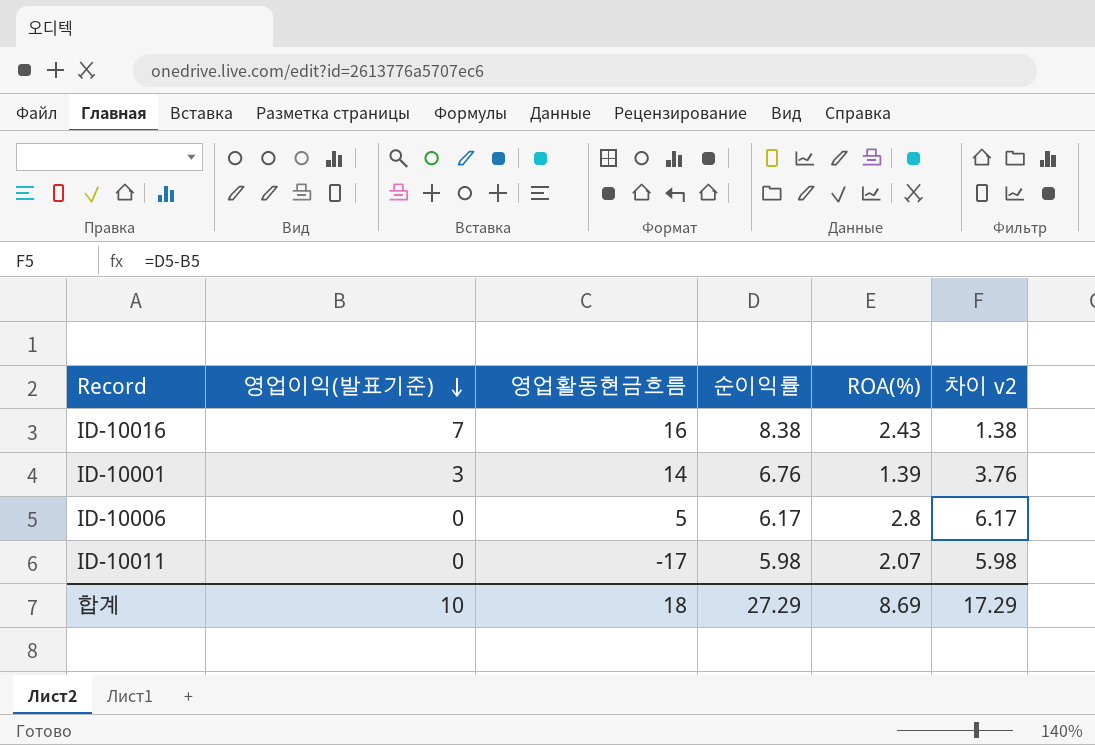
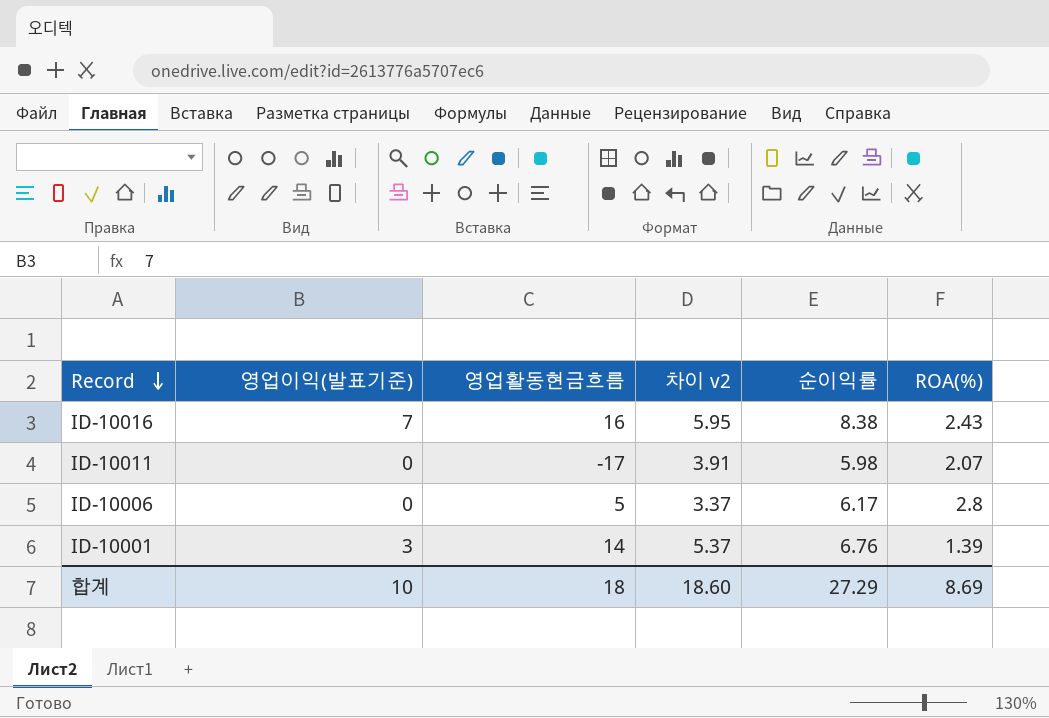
row order: 영업이익(발표기준) descending -> Record descending
column 차이 v2 | formula: [순이익률] - [영업이익(발표기준)] -> [순이익률] - [ROA(%)]
column 차이 v2 | position: 6 -> 4
합계 | 차이 v2: 17.29 -> 18.60

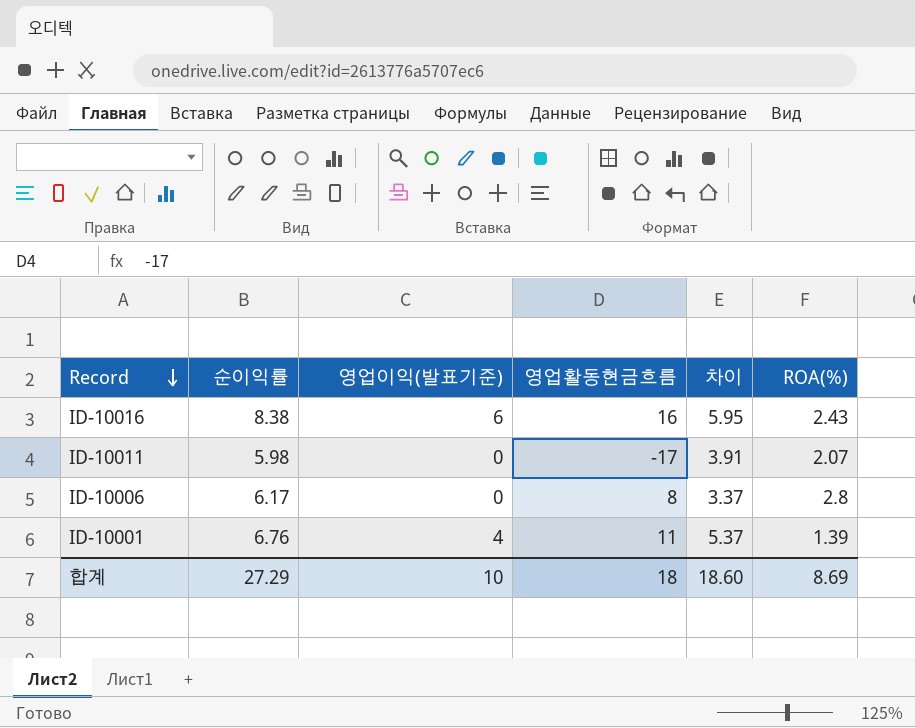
column 순이익률 | position: 5 -> 2
column name: 차이 v2 -> 차이
ID-10016 | 영업이익(발표기준): 7 -> 6
ID-10006 | 영업활동현금흐름: 5 -> 8
ID-10001 | 영업이익(발표기준): 3 -> 4
ID-10001 | 영업활동현금흐름: 14 -> 11

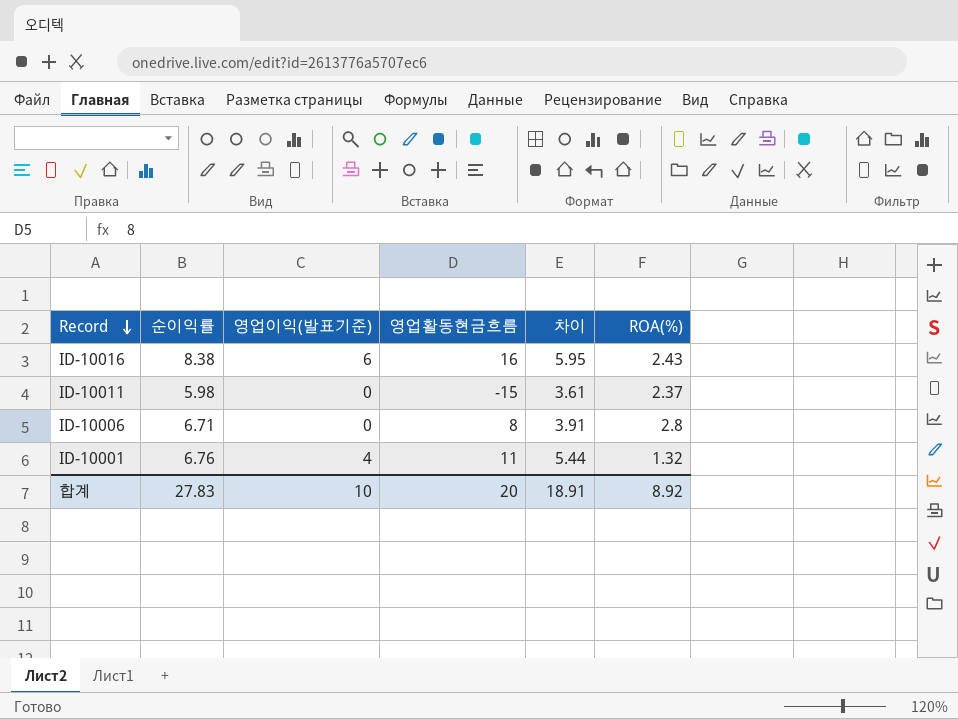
ID-10011 | 영업활동현금흐름: -17 -> -15
ID-10011 | 차이: 3.91 -> 3.61
ID-10011 | ROA(%): 2.07 -> 2.37
ID-10006 | 순이익률: 6.17 -> 6.71
ID-10006 | 차이: 3.37 -> 3.91
ID-10001 | 차이: 5.37 -> 5.44
ID-10001 | ROA(%): 1.39 -> 1.32
합계 | 순이익률: 27.29 -> 27.83
합계 | 영업활동현금흐름: 18 -> 20
합계 | 차이: 18.60 -> 18.91
합계 | ROA(%): 8.69 -> 8.92

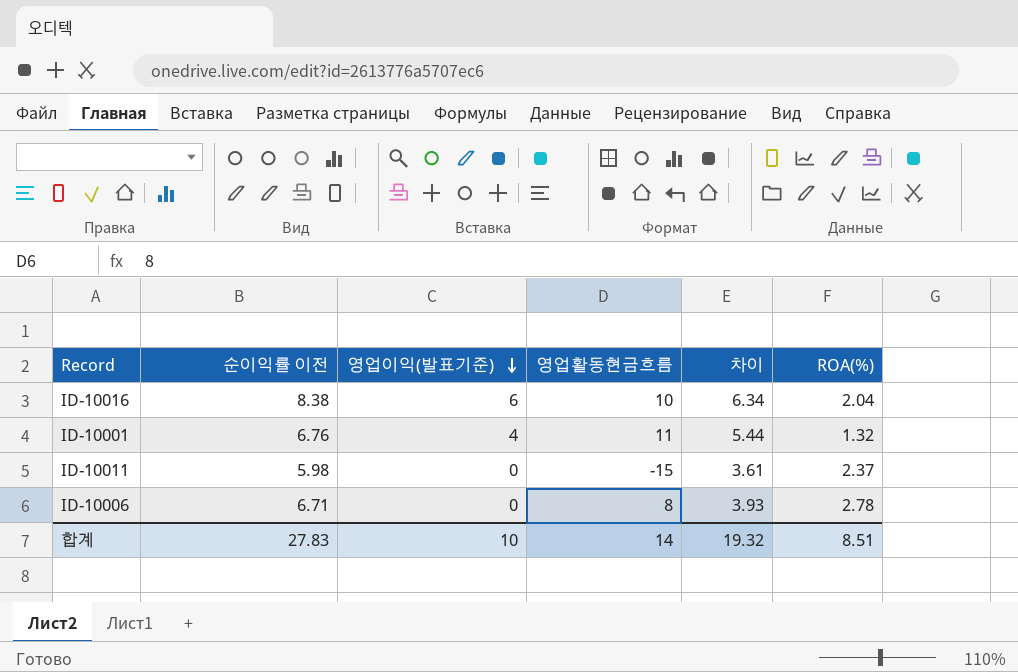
row order: Record descending -> 영업이익(발표기준) descending
column name: 순이익률 -> 순이익률 이전
ID-10016 | 영업활동현금흐름: 16 -> 10
ID-10016 | 차이: 5.95 -> 6.34
ID-10016 | ROA(%): 2.43 -> 2.04
ID-10006 | 차이: 3.91 -> 3.93
ID-10006 | ROA(%): 2.8 -> 2.78
합계 | 영업활동현금흐름: 20 -> 14
합계 | 차이: 18.91 -> 19.32
합계 | ROA(%): 8.92 -> 8.51

